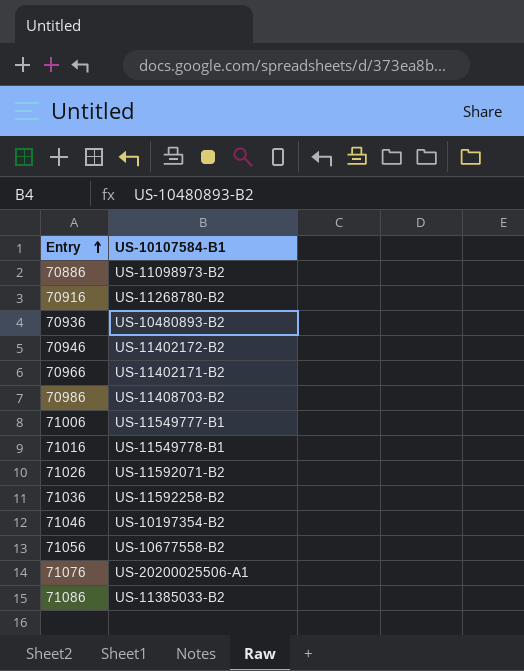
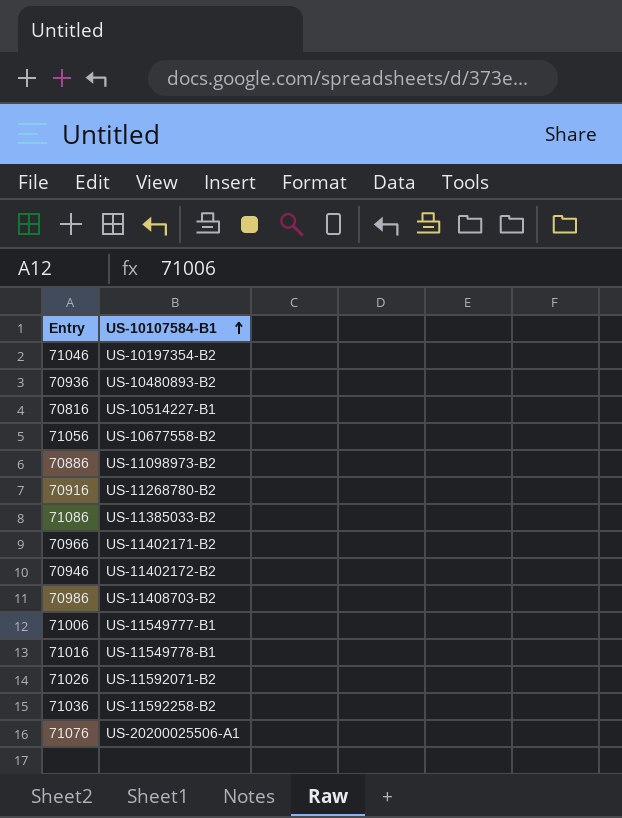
row order: Entry ascending -> US-10107584-B1 ascending
row 70816: none -> US-10514227-B1

